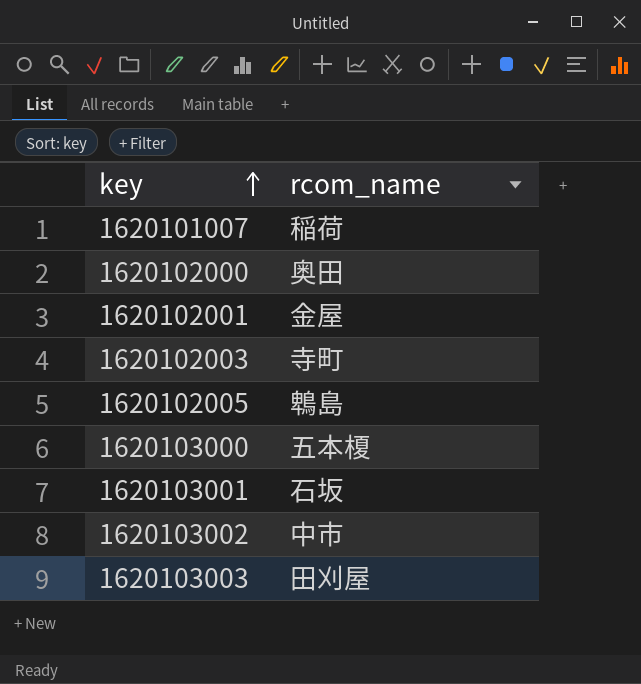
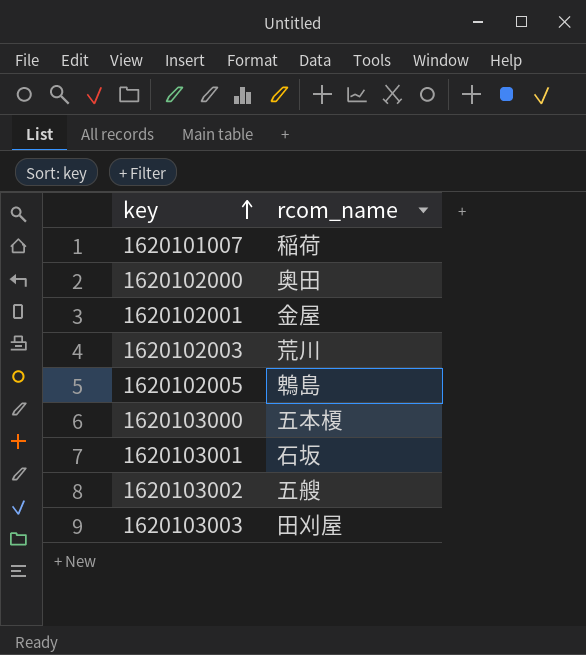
1620102003 | rcom_name: 寺町 -> 荒川
1620103002 | rcom_name: 中市 -> 五艘

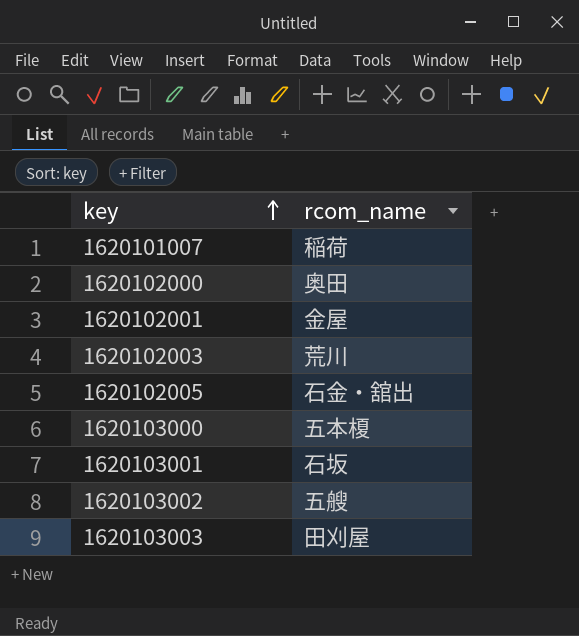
1620102005 | rcom_name: 鵯島 -> 石金・舘出

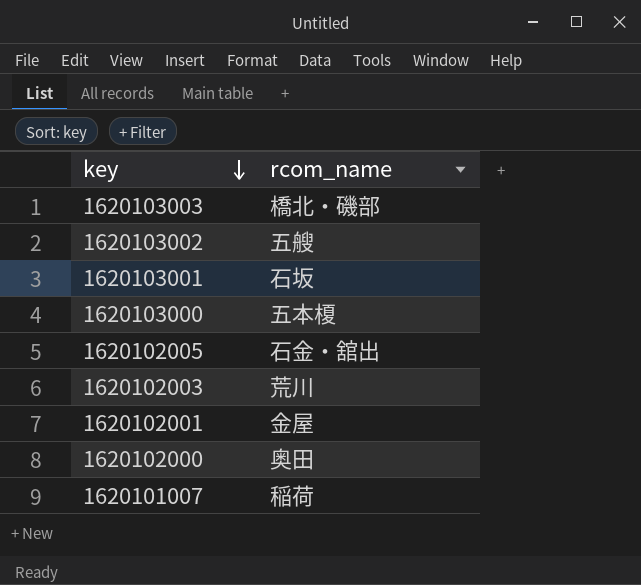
row order: key ascending -> key descending
1620103003 | rcom_name: 田刈屋 -> 橋北・磯部

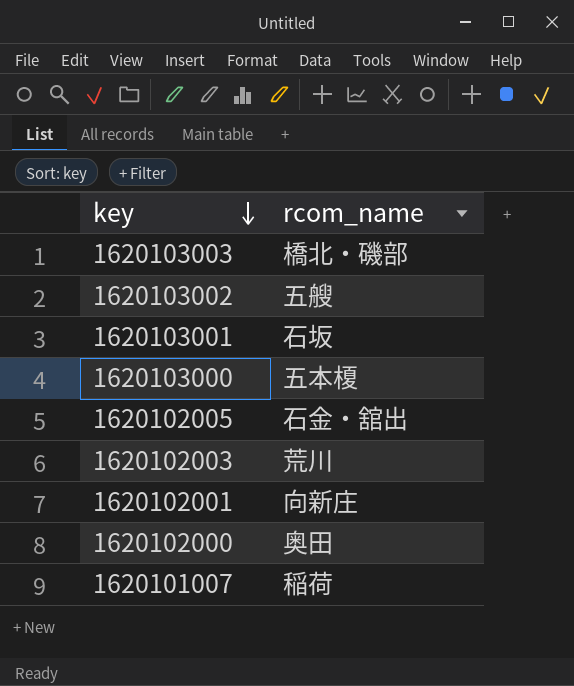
1620102001 | rcom_name: 金屋 -> 向新庄

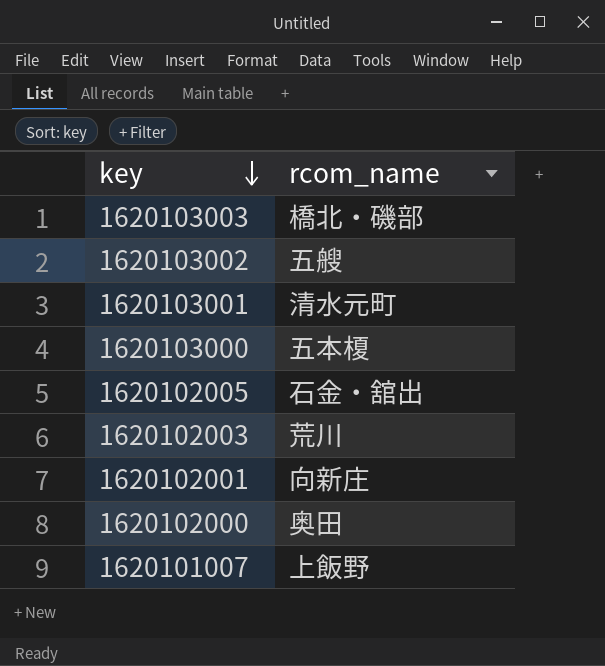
1620103001 | rcom_name: 石坂 -> 清水元町
1620101007 | rcom_name: 稲荷 -> 上飯野

